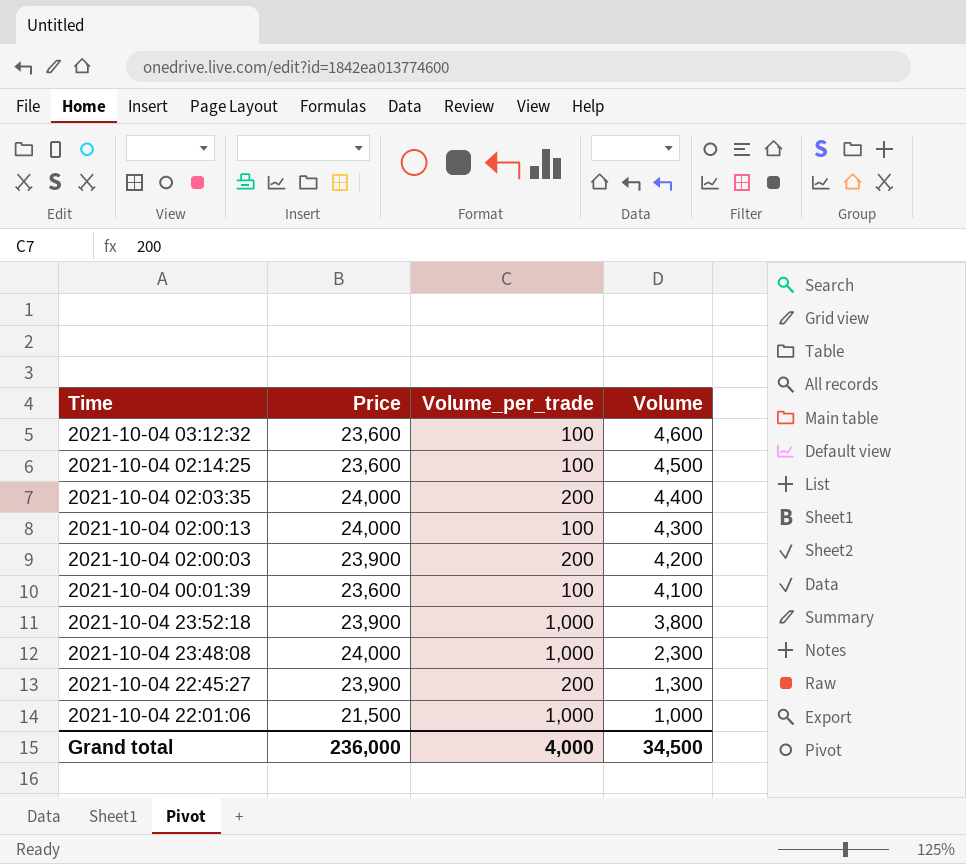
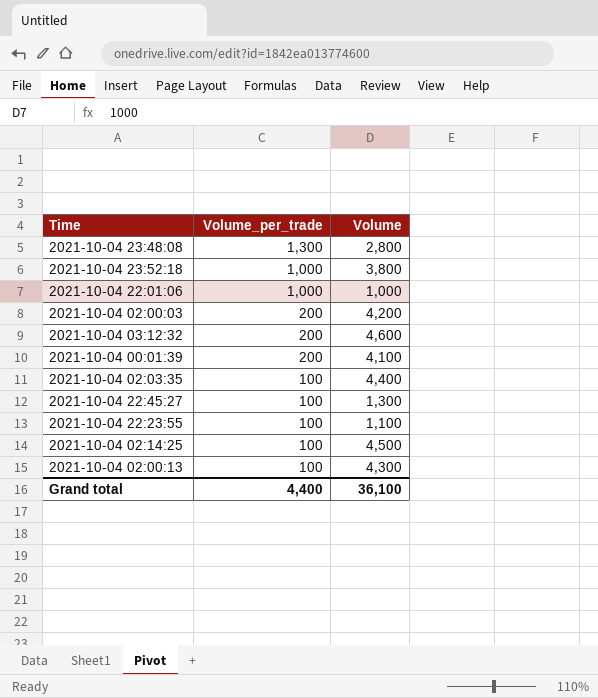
row order: Volume descending -> Volume_per_trade descending
column Price | position: 2 -> none
2021-10-04 23:48:08 | Volume_per_trade: 1,000 -> 1,300
2021-10-04 23:48:08 | Volume: 2,300 -> 2,800
2021-10-04 03:12:32 | Volume_per_trade: 100 -> 200
2021-10-04 00:01:39 | Volume_per_trade: 100 -> 200
2021-10-04 02:03:35 | Volume_per_trade: 200 -> 100
2021-10-04 22:45:27 | Volume_per_trade: 200 -> 100
row 2021-10-04 22:23:55: none -> 100 | 1,100
Grand total | Volume_per_trade: 4,000 -> 4,400
Grand total | Volume: 34,500 -> 36,100

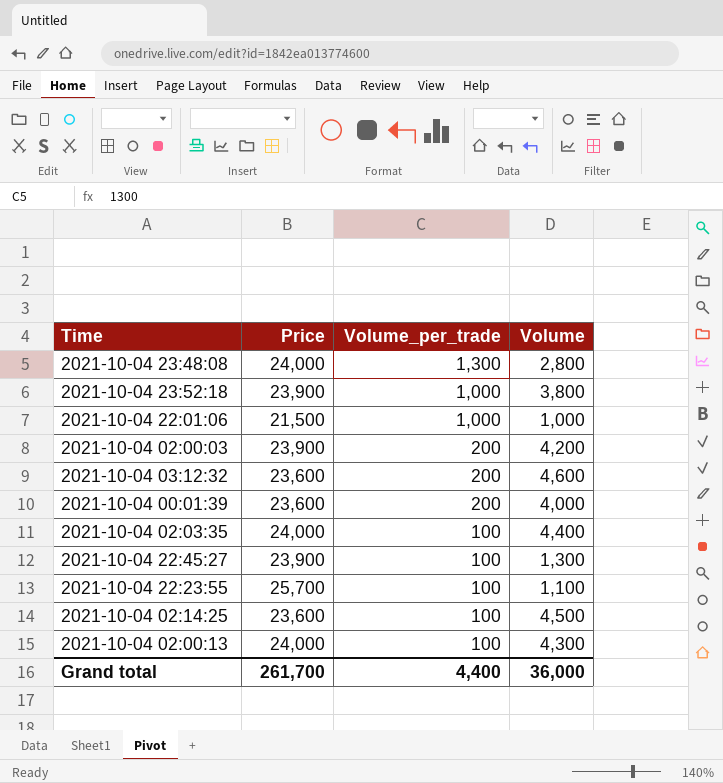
column Price | position: none -> 2
2021-10-04 00:01:39 | Volume: 4,100 -> 4,000
Grand total | Volume: 36,100 -> 36,000

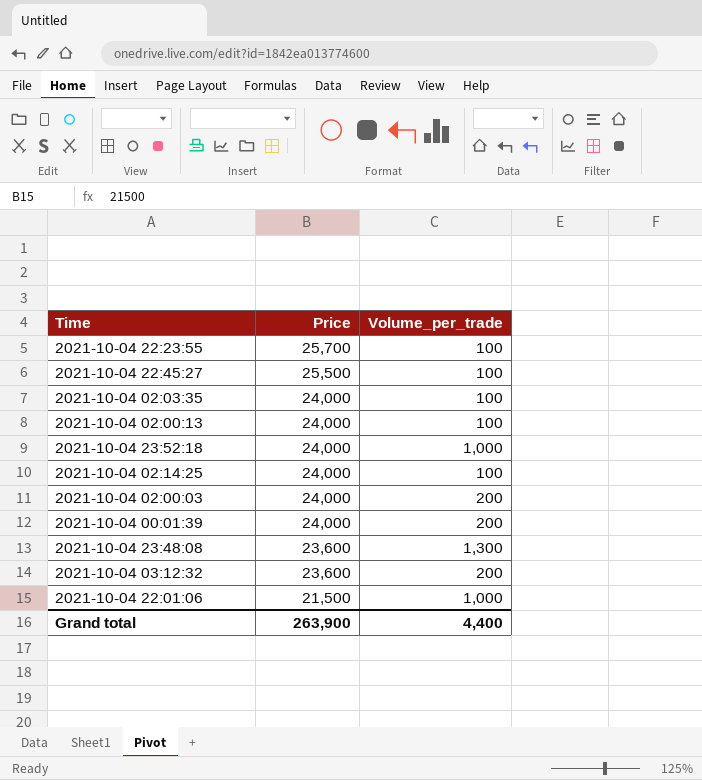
row order: Volume_per_trade descending -> Price descending
column Volume | position: 4 -> none
2021-10-04 22:45:27 | Price: 23,900 -> 25,500
2021-10-04 23:52:18 | Price: 23,900 -> 24,000
2021-10-04 02:14:25 | Price: 23,600 -> 24,000
2021-10-04 02:00:03 | Price: 23,900 -> 24,000
2021-10-04 00:01:39 | Price: 23,600 -> 24,000
2021-10-04 23:48:08 | Price: 24,000 -> 23,600
Grand total | Price: 261,700 -> 263,900

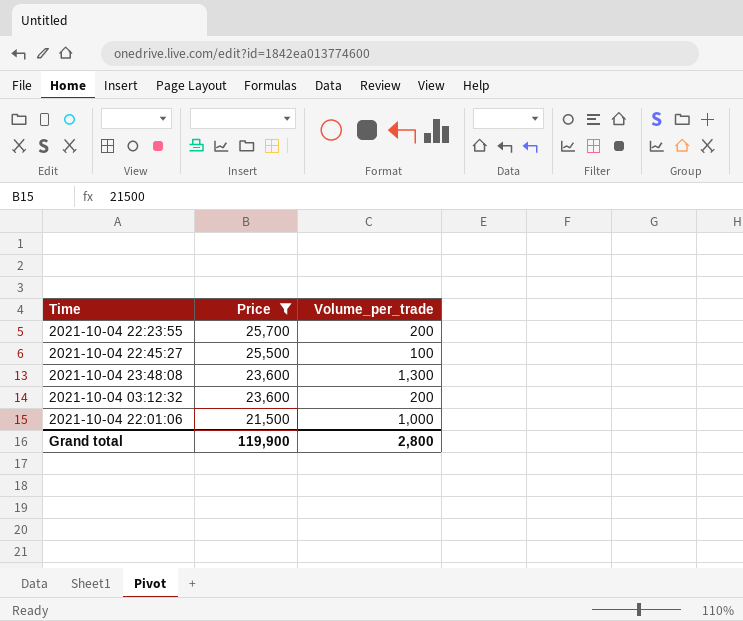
filter: none -> Price != 24,000
2021-10-04 22:23:55 | Volume_per_trade: 100 -> 200
Grand total | Price: 263,900 -> 119,900
Grand total | Volume_per_trade: 4,400 -> 2,800

